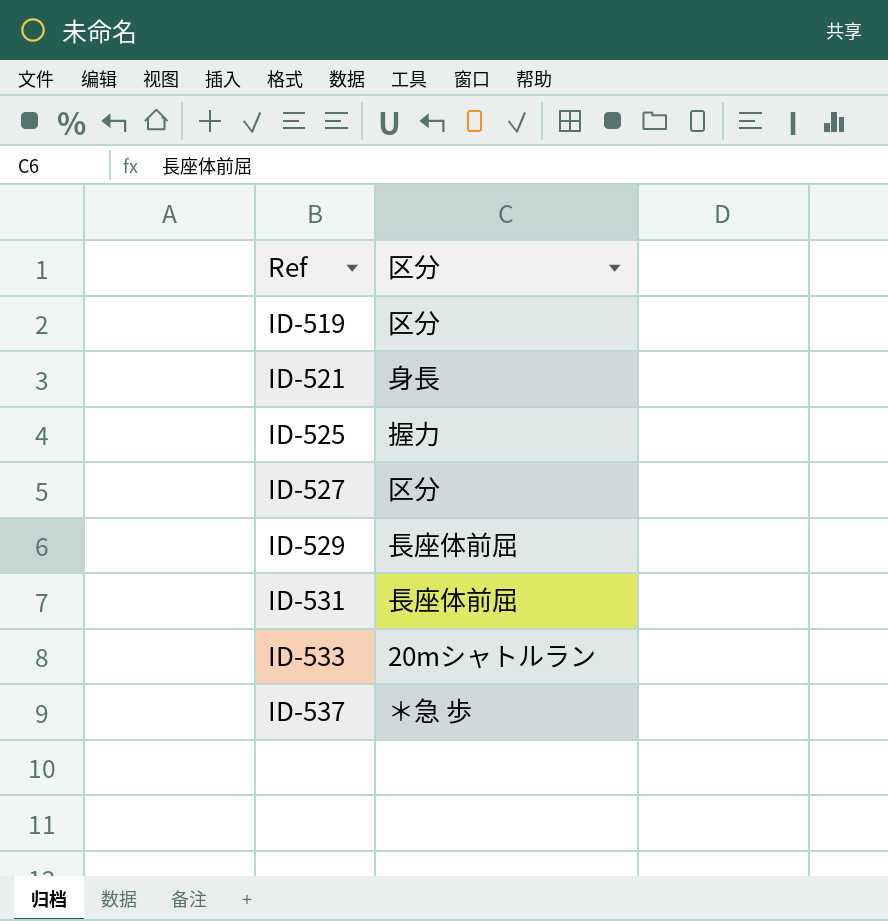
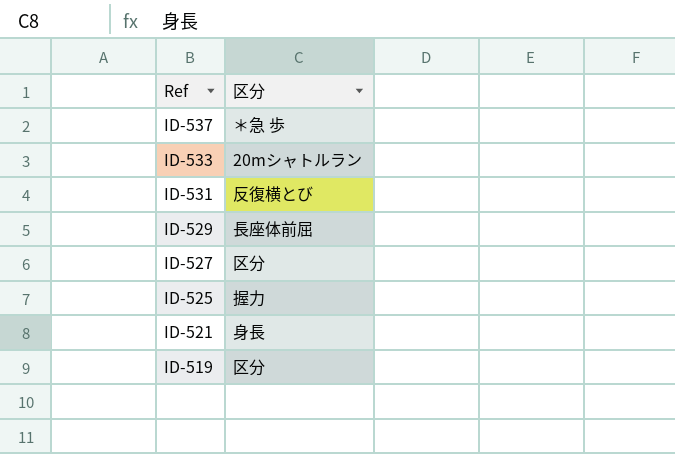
row order: Ref ascending -> Ref descending
ID-531 | 区分: 長座体前屈 -> 反復横とび

